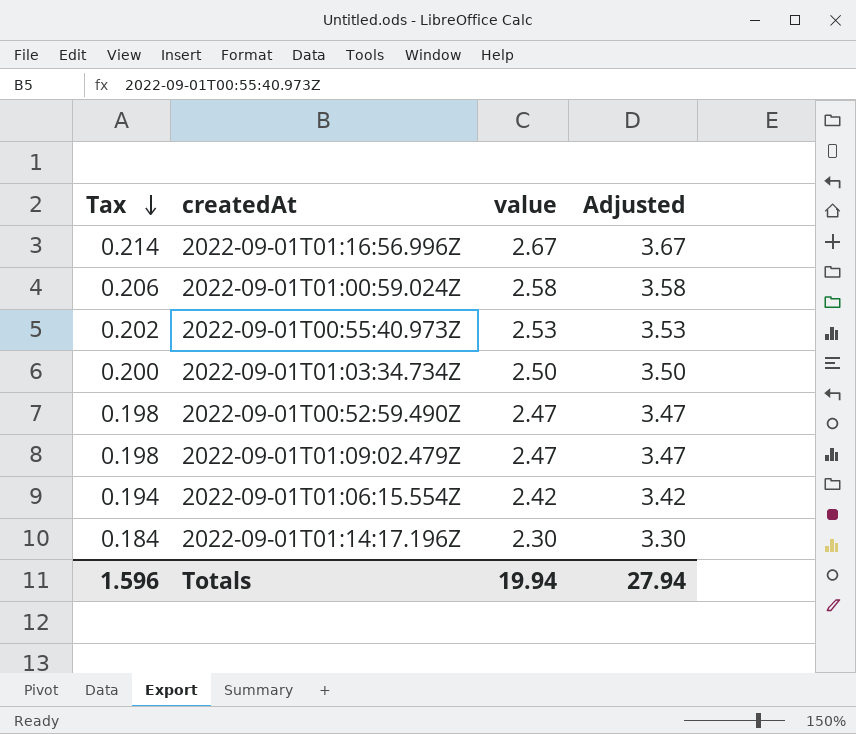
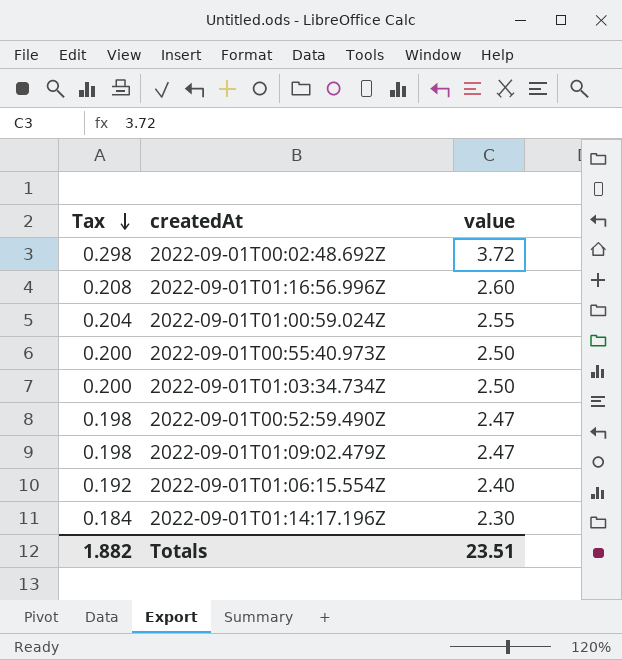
column Adjusted | formula: [value] + 1 -> none
row 2022-09-01T00:02:48.692Z: none -> 0.298 | 3.72
2022-09-01T01:16:56.996Z | Tax: 0.214 -> 0.208
2022-09-01T01:16:56.996Z | value: 2.67 -> 2.60
2022-09-01T01:00:59.024Z | Tax: 0.206 -> 0.204
2022-09-01T01:00:59.024Z | value: 2.58 -> 2.55
2022-09-01T00:55:40.973Z | Tax: 0.202 -> 0.200
2022-09-01T00:55:40.973Z | value: 2.53 -> 2.50
2022-09-01T01:06:15.554Z | Tax: 0.194 -> 0.192
2022-09-01T01:06:15.554Z | value: 2.42 -> 2.40
Totals | Tax: 1.596 -> 1.882
Totals | value: 19.94 -> 23.51

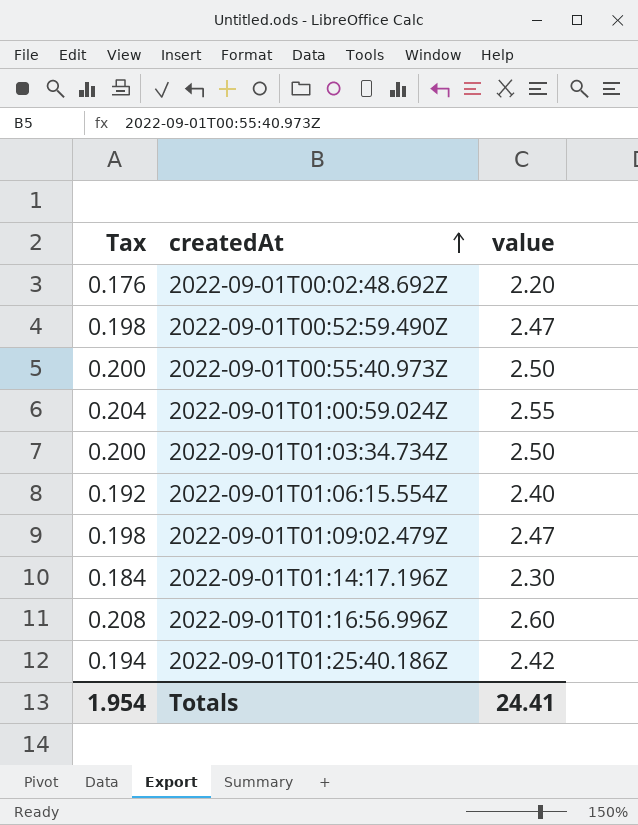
row order: Tax descending -> createdAt ascending
2022-09-01T00:02:48.692Z | Tax: 0.298 -> 0.176
2022-09-01T00:02:48.692Z | value: 3.72 -> 2.20
row 2022-09-01T01:25:40.186Z: none -> 0.194 | 2.42
Totals | Tax: 1.882 -> 1.954
Totals | value: 23.51 -> 24.41

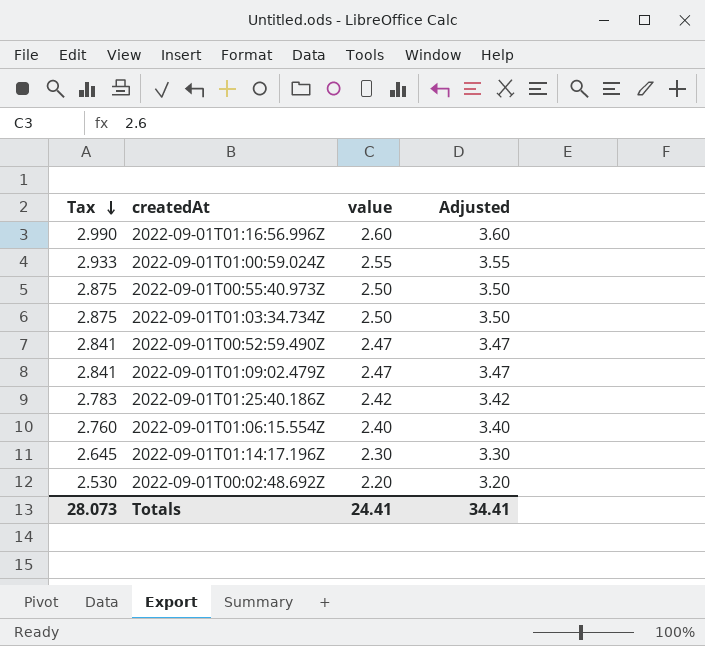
row order: createdAt ascending -> Tax descending
column Tax | formula: [value] * 0.08 -> [value] * 1.15
column Adjusted | formula: none -> [value] + 1
Totals | Tax: 1.954 -> 28.073

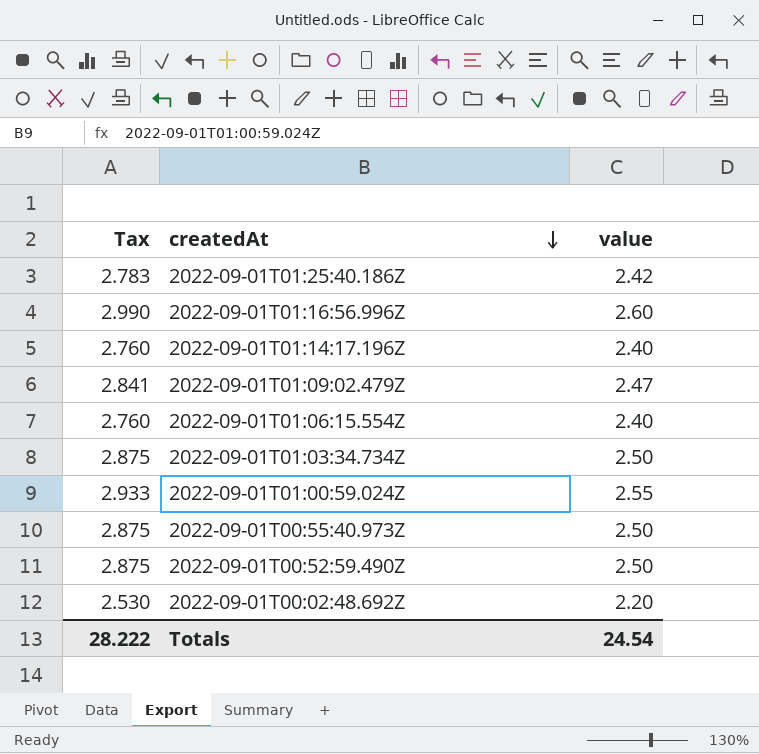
row order: Tax descending -> createdAt descending
column Adjusted | formula: [value] + 1 -> none
2022-09-01T01:14:17.196Z | Tax: 2.645 -> 2.760
2022-09-01T01:14:17.196Z | value: 2.30 -> 2.40
2022-09-01T00:52:59.490Z | Tax: 2.841 -> 2.875
2022-09-01T00:52:59.490Z | value: 2.47 -> 2.50
Totals | Tax: 28.073 -> 28.222
Totals | value: 24.41 -> 24.54

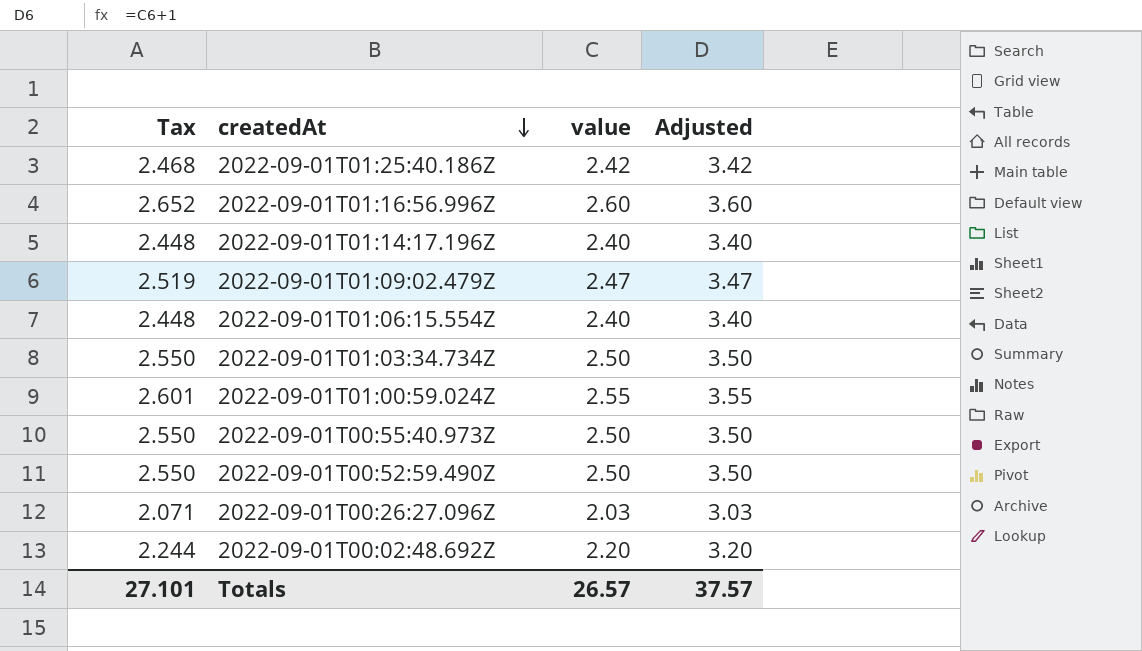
column Tax | formula: [value] * 1.15 -> [value] * 1.02
column Adjusted | formula: none -> [value] + 1
row 2022-09-01T00:26:27.096Z: none -> 2.071 | 2.03 | 3.03
Totals | Tax: 28.222 -> 27.101
Totals | value: 24.54 -> 26.57

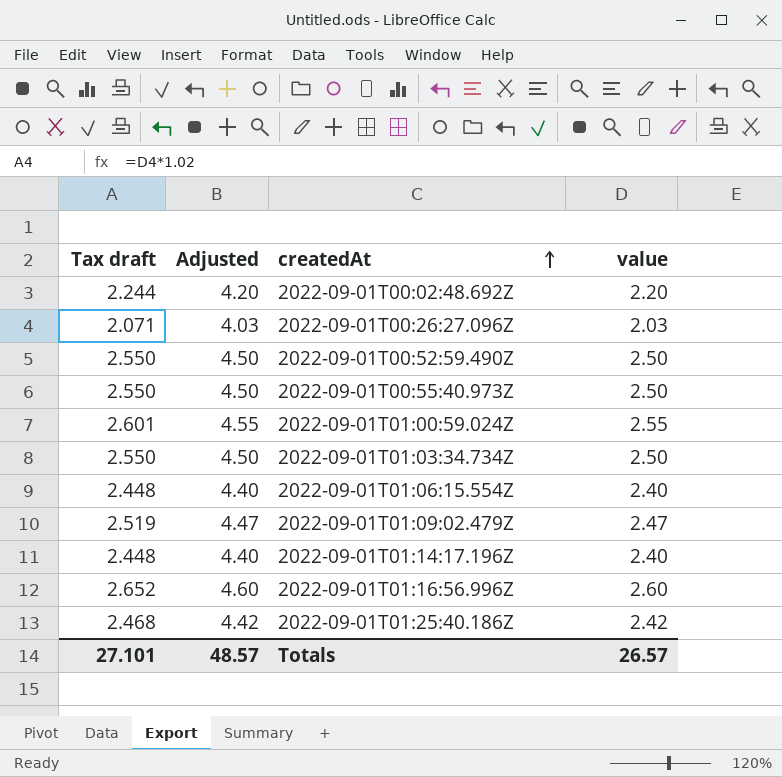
row order: createdAt descending -> createdAt ascending
column name: Tax -> Tax draft
column Adjusted | formula: [value] + 1 -> [value] + 2
column Adjusted | position: 4 -> 2
Totals | Adjusted: 37.57 -> 48.57

